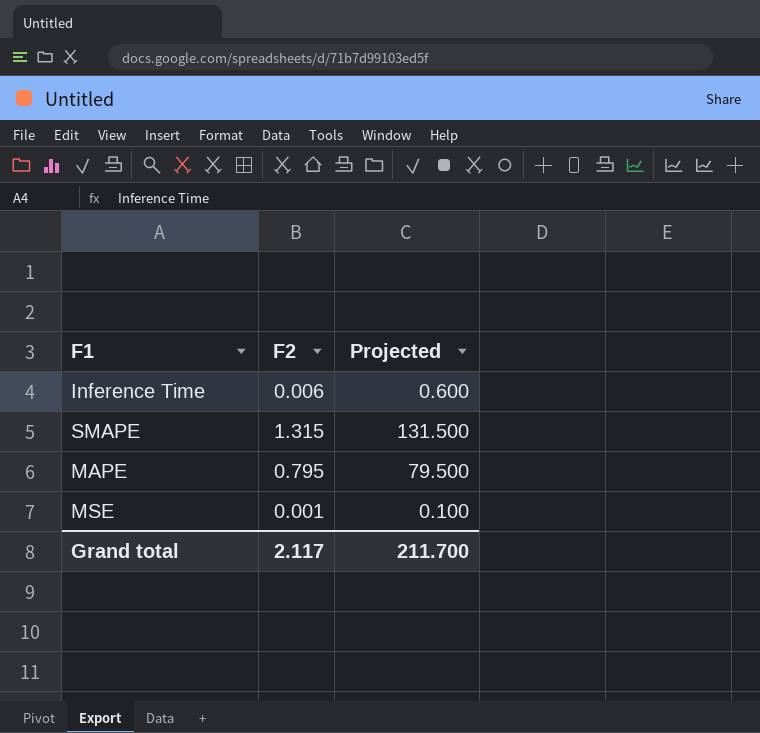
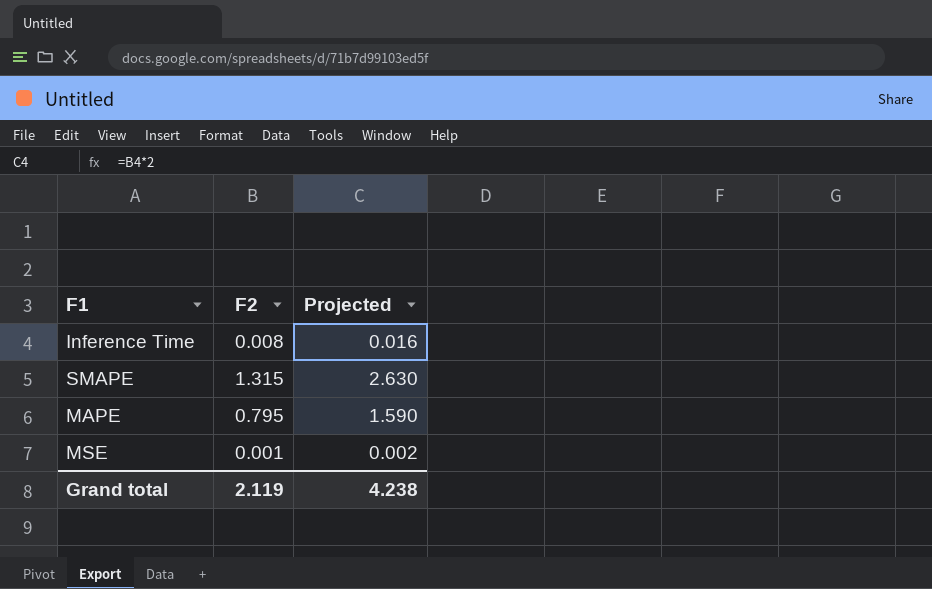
column Projected | formula: [F2] * 100 -> [F2] * 2
Inference Time | F2: 0.006 -> 0.008
Grand total | F2: 2.117 -> 2.119
Grand total | Projected: 211.700 -> 4.238

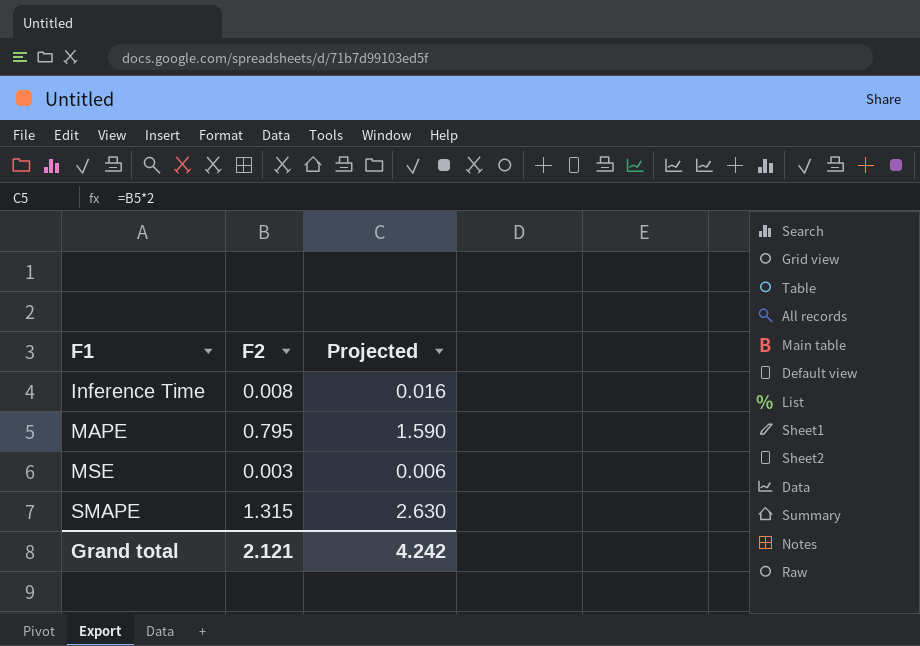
row order: none -> F1 ascending
MSE | F2: 0.001 -> 0.003
MSE | Projected: 0.002 -> 0.006
Grand total | F2: 2.119 -> 2.121
Grand total | Projected: 4.238 -> 4.242

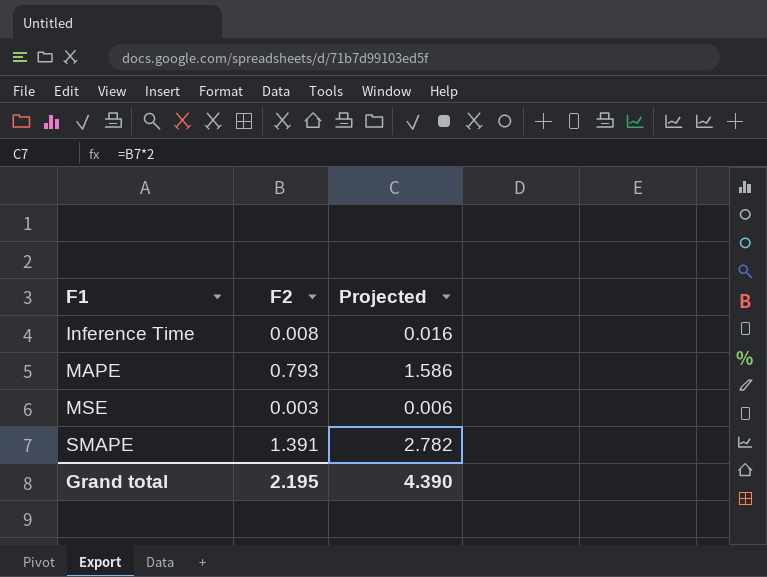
MAPE | F2: 0.795 -> 0.793
MAPE | Projected: 1.590 -> 1.586
SMAPE | F2: 1.315 -> 1.391
SMAPE | Projected: 2.630 -> 2.782
Grand total | F2: 2.121 -> 2.195
Grand total | Projected: 4.242 -> 4.390

